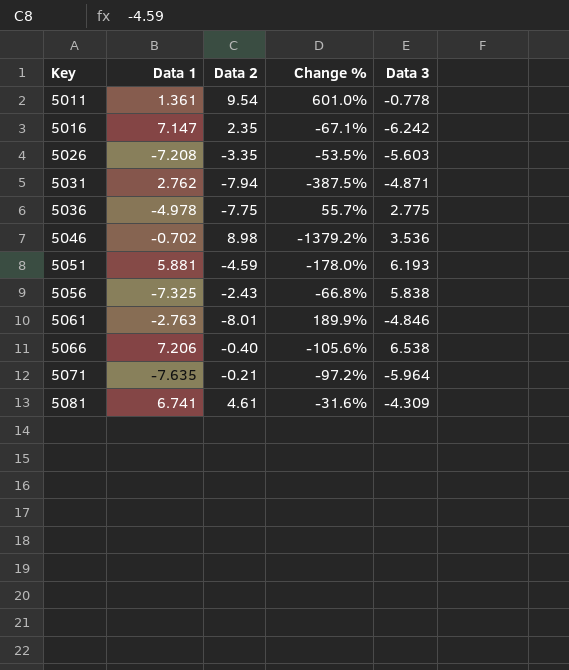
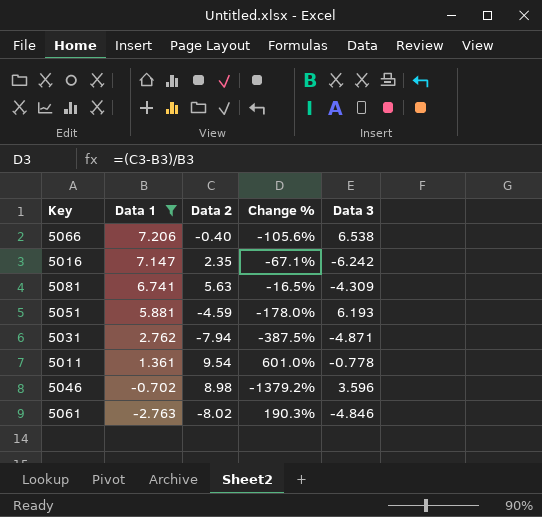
filter: none -> Data 1 >= -2.763
row order: Key ascending -> Data 1 descending
5081 | Data 2: 4.61 -> 5.63
5081 | Change %: -31.6% -> -16.5%
5046 | Data 3: 3.536 -> 3.596
5061 | Data 2: -8.01 -> -8.02
5061 | Change %: 189.9% -> 190.3%

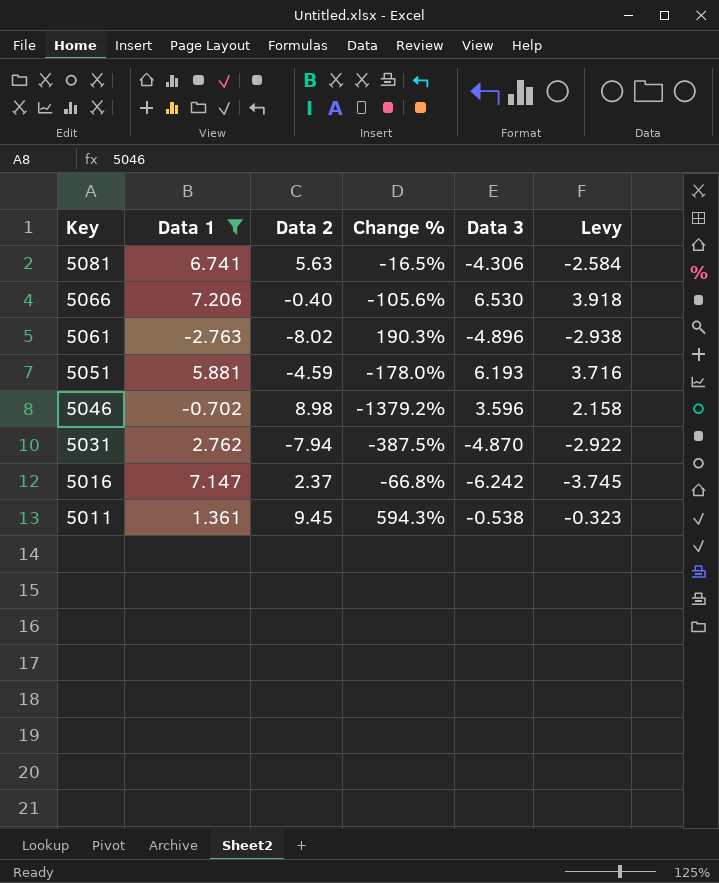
row order: Data 1 descending -> Key descending
column Levy | formula: none -> [Data 3] * 0.6
5081 | Data 3: -4.309 -> -4.306
5066 | Data 3: 6.538 -> 6.530
5061 | Data 3: -4.846 -> -4.896
5031 | Data 3: -4.871 -> -4.870
5016 | Data 2: 2.35 -> 2.37
5016 | Change %: -67.1% -> -66.8%
5011 | Data 2: 9.54 -> 9.45
5011 | Change %: 601.0% -> 594.3%
5011 | Data 3: -0.778 -> -0.538

